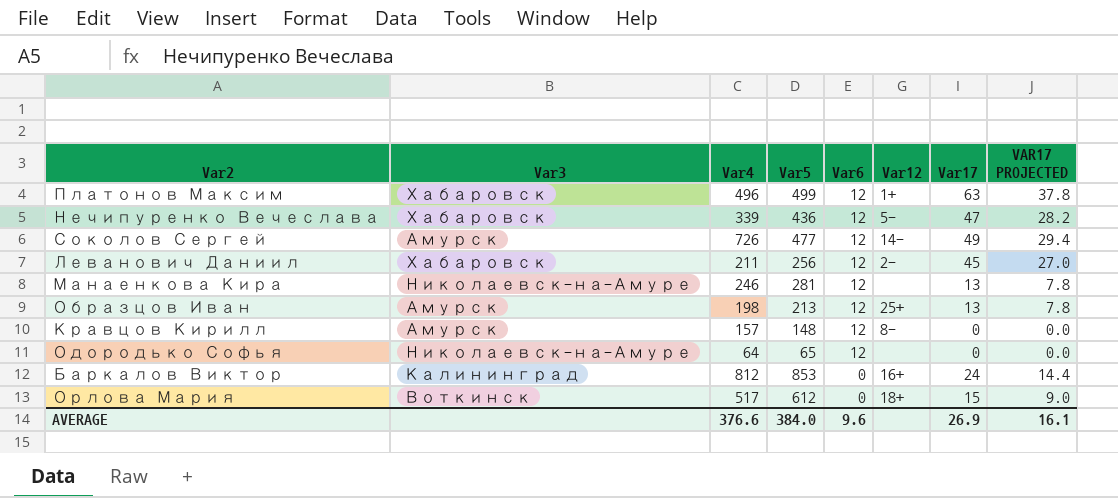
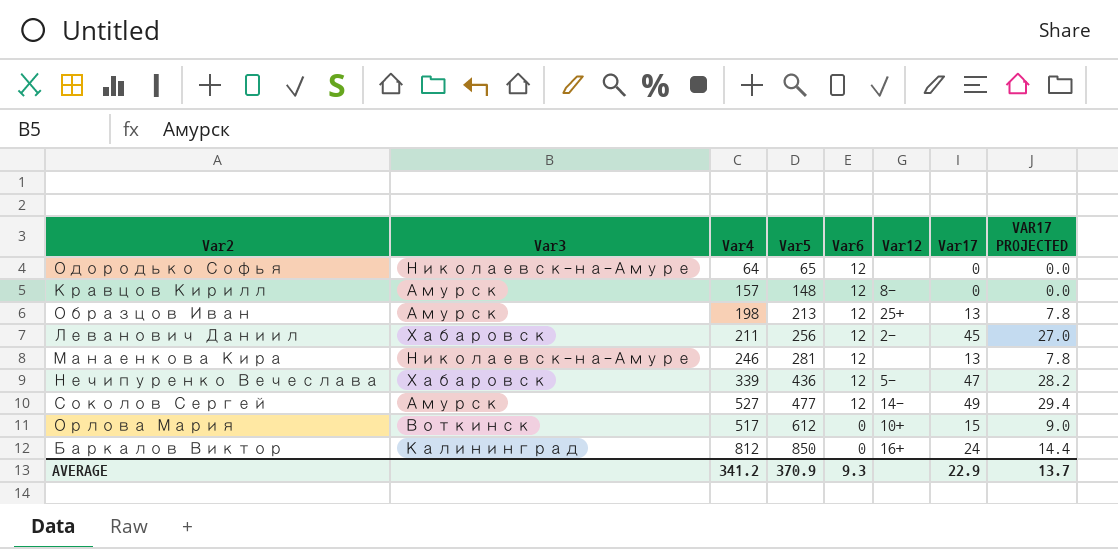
row order: Var6 descending -> Var5 ascending
row Платонов Максим: Хабаровск | 496 | 499 | 12 | 1+ | 63 | 37.8 -> none
Соколов Сергей | Var4: 726 -> 527
Орлова Мария | Var12: 18+ -> 10+
Баркалов Виктор | Var5: 853 -> 850
AVERAGE | Var4: 376.6 -> 341.2
AVERAGE | Var5: 384.0 -> 370.9
AVERAGE | Var6: 9.6 -> 9.3
AVERAGE | Var17: 26.9 -> 22.9
AVERAGE | VAR17 PROJECTED: 16.1 -> 13.7

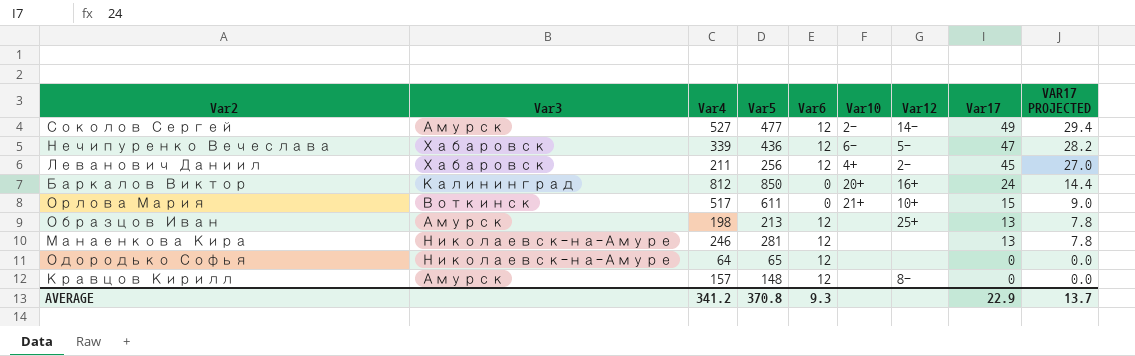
row order: Var5 ascending -> Var17 descending
column Var10 | position: none -> 6
Орлова Мария | Var5: 612 -> 611
AVERAGE | Var5: 370.9 -> 370.8

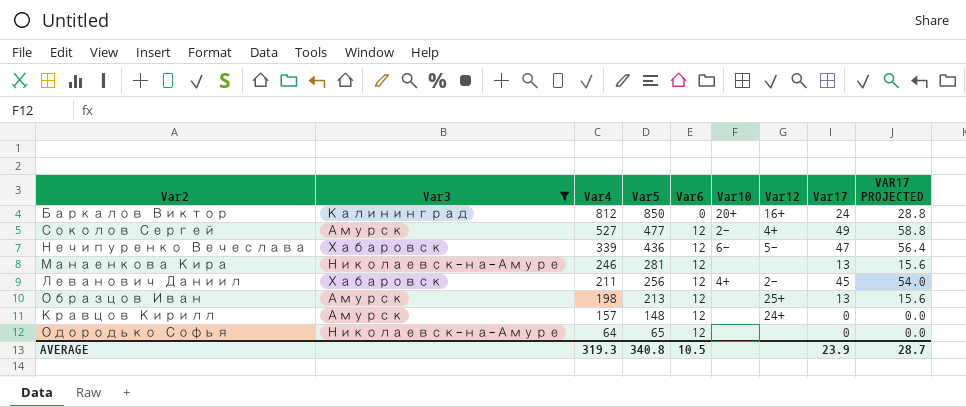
filter: none -> Var3 != Воткинск
row order: Var17 descending -> Var4 descending
column VAR17 PROJECTED | formula: [Var17] * 0.6 -> [Var17] * 1.2
Соколов Сергей | Var12: 14- -> 4+
Кравцов Кирилл | Var12: 8- -> 24+
AVERAGE | Var4: 341.2 -> 319.3
AVERAGE | Var5: 370.8 -> 340.8
AVERAGE | Var6: 9.3 -> 10.5
AVERAGE | Var17: 22.9 -> 23.9
AVERAGE | VAR17 PROJECTED: 13.7 -> 28.7

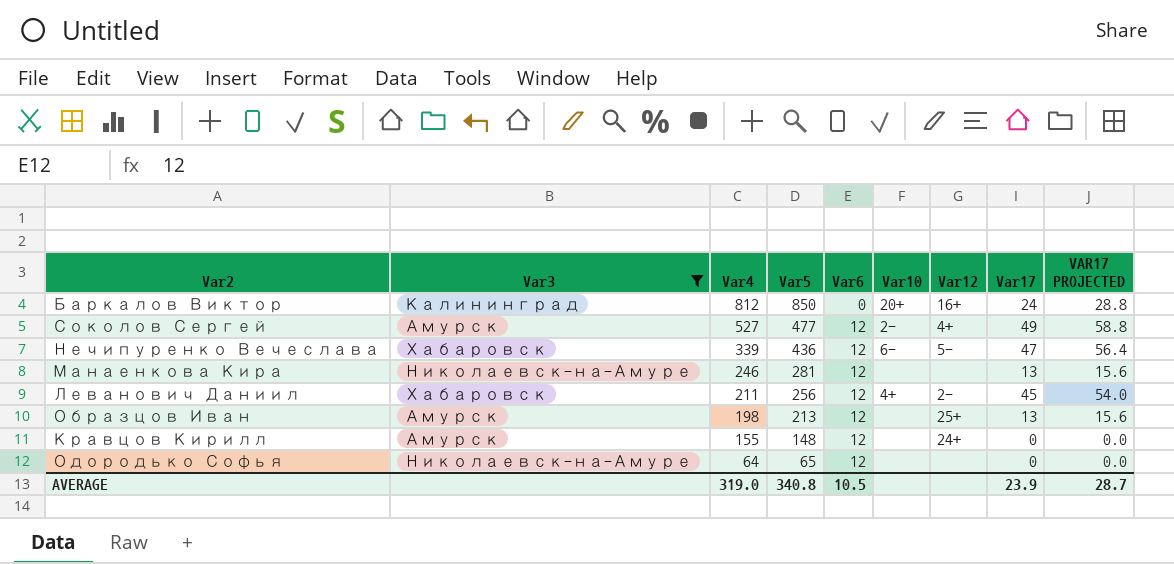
Кравцов Кирилл | Var4: 157 -> 155
AVERAGE | Var4: 319.3 -> 319.0

